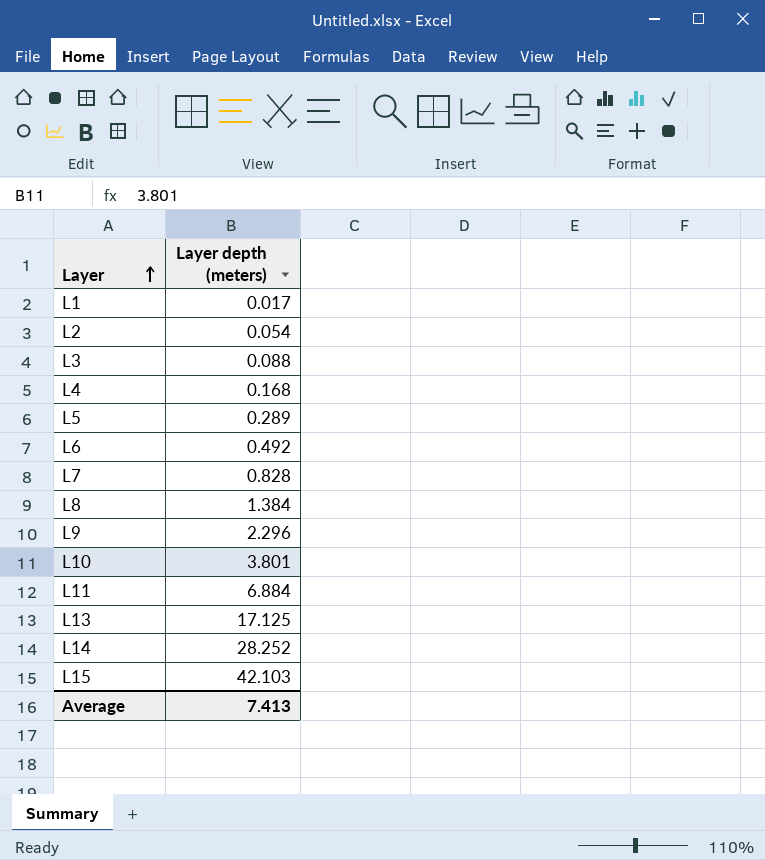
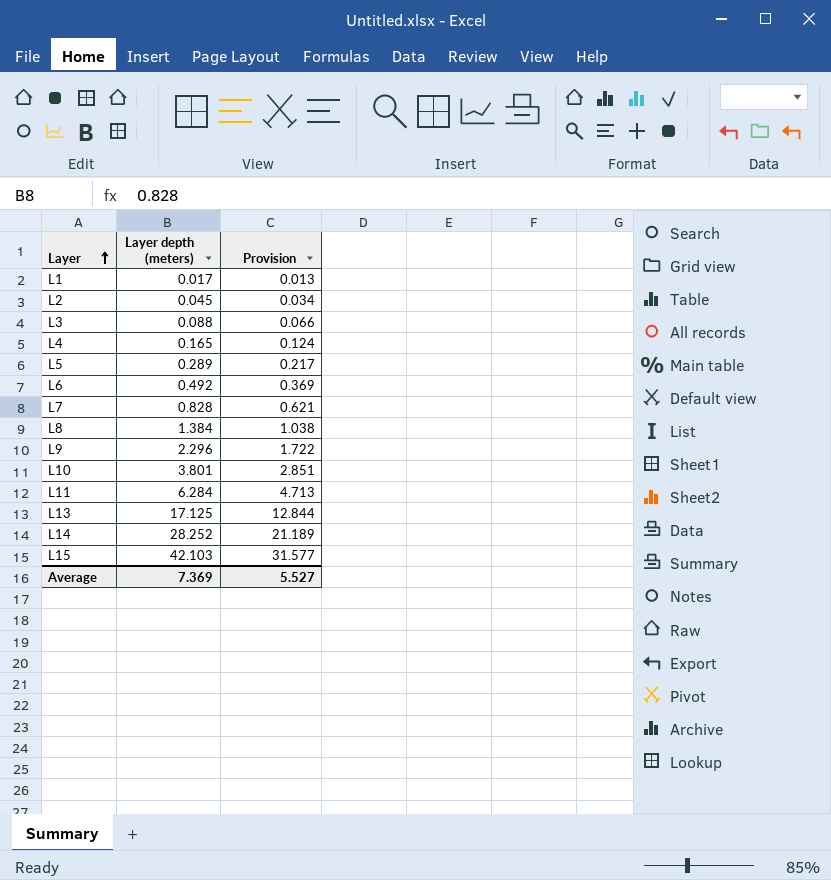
column Provision | formula: none -> [Layer depth (meters)] * 0.75
L2 | Layer depth (meters): 0.054 -> 0.045
L4 | Layer depth (meters): 0.168 -> 0.165
L11 | Layer depth (meters): 6.884 -> 6.284
Average | Layer depth (meters): 7.413 -> 7.369

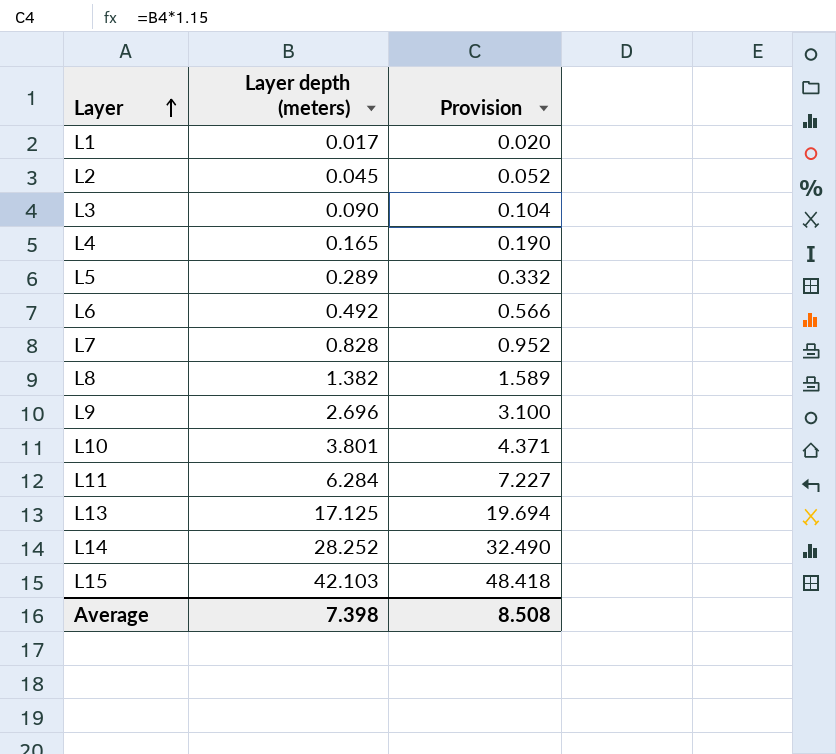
column Provision | formula: [Layer depth (meters)] * 0.75 -> [Layer depth (meters)] * 1.15
L3 | Layer depth (meters): 0.088 -> 0.090
L8 | Layer depth (meters): 1.384 -> 1.382
L9 | Layer depth (meters): 2.296 -> 2.696
Average | Layer depth (meters): 7.369 -> 7.398
Average | Provision: 5.527 -> 8.508

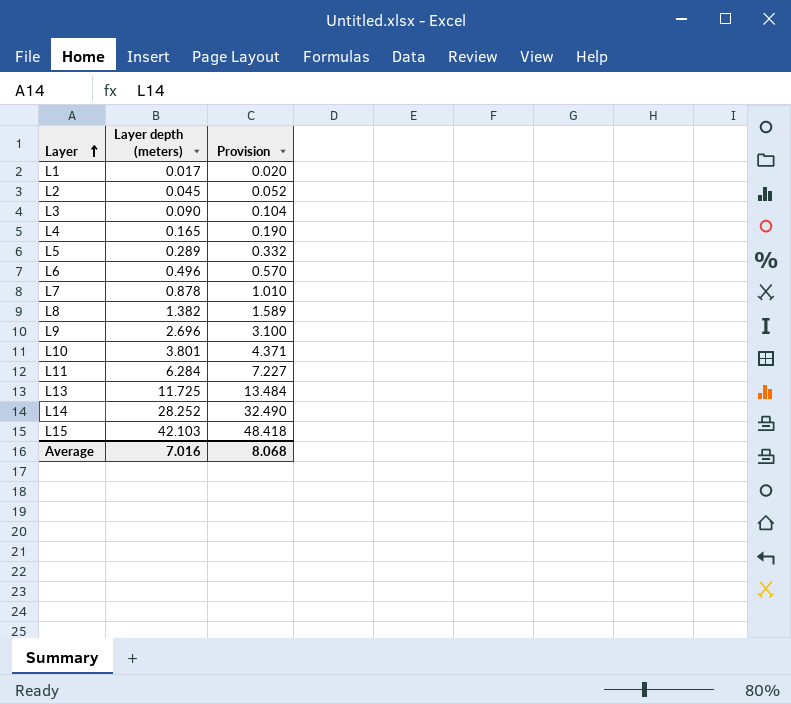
L6 | Layer depth (meters): 0.492 -> 0.496
L6 | Provision: 0.566 -> 0.570
L7 | Layer depth (meters): 0.828 -> 0.878
L7 | Provision: 0.952 -> 1.010
L13 | Layer depth (meters): 17.125 -> 11.725
L13 | Provision: 19.694 -> 13.484
Average | Layer depth (meters): 7.398 -> 7.016
Average | Provision: 8.508 -> 8.068

